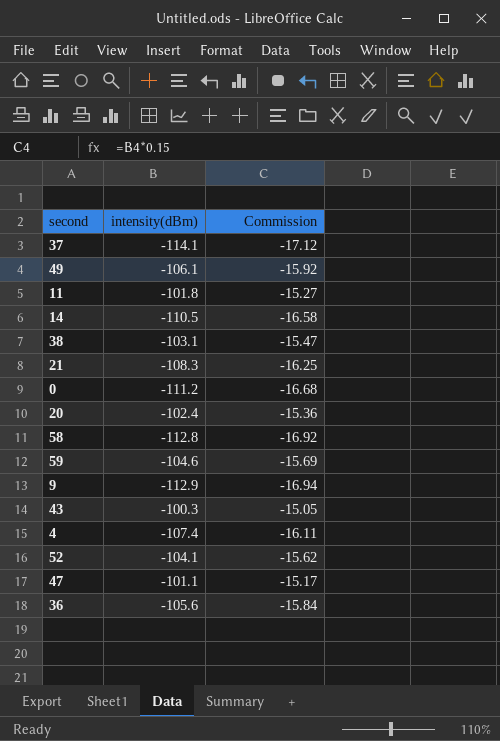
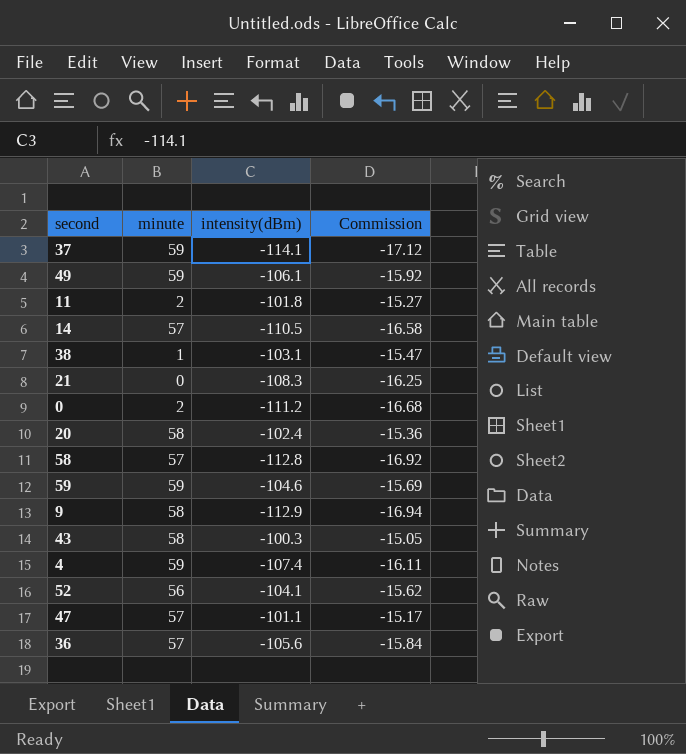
column minute | position: none -> 2

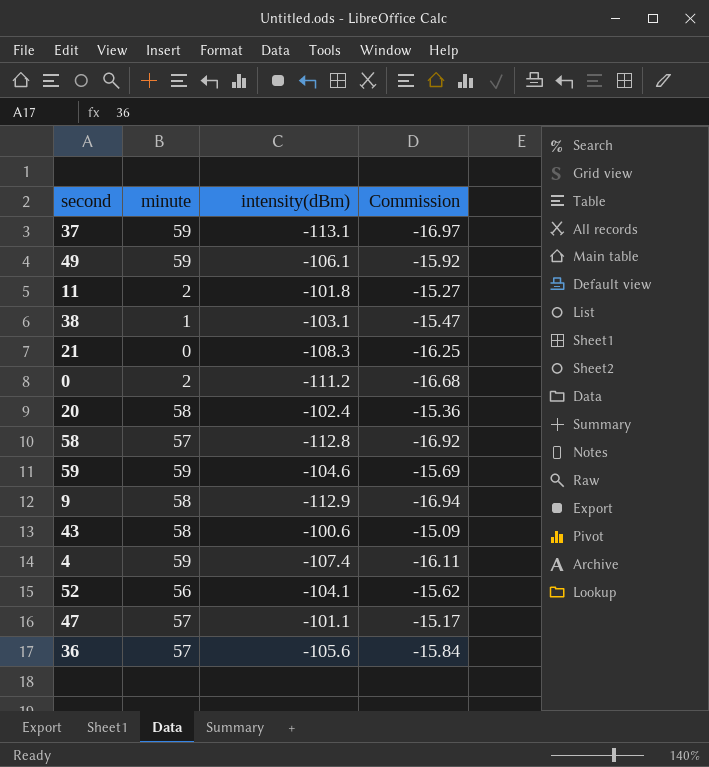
row 14: 57 | -110.5 | -16.58 -> none
37 | intensity(dBm): -114.1 -> -113.1
37 | Commission: -17.12 -> -16.97
43 | intensity(dBm): -100.3 -> -100.6
43 | Commission: -15.05 -> -15.09

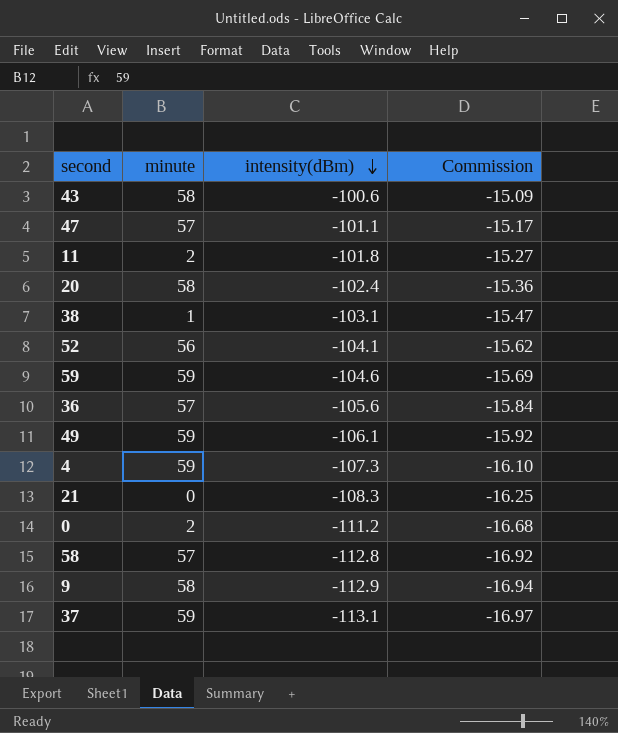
row order: none -> intensity(dBm) descending
4 | intensity(dBm): -107.4 -> -107.3
4 | Commission: -16.11 -> -16.10

